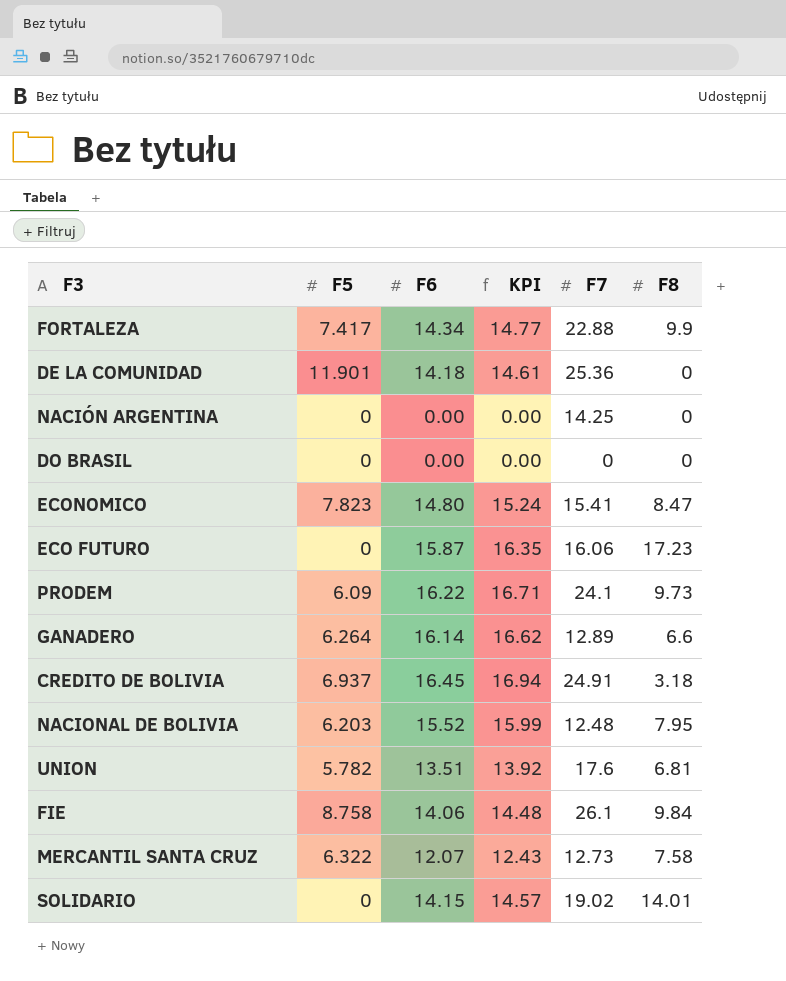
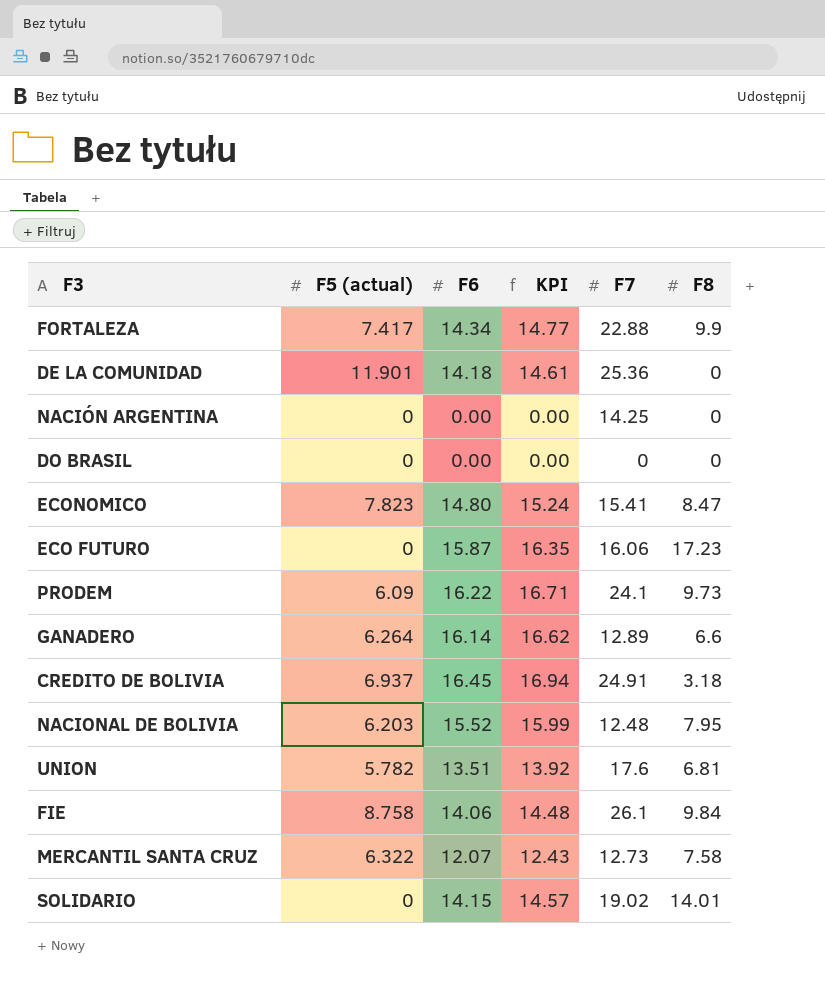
column name: F5 -> F5 (actual)

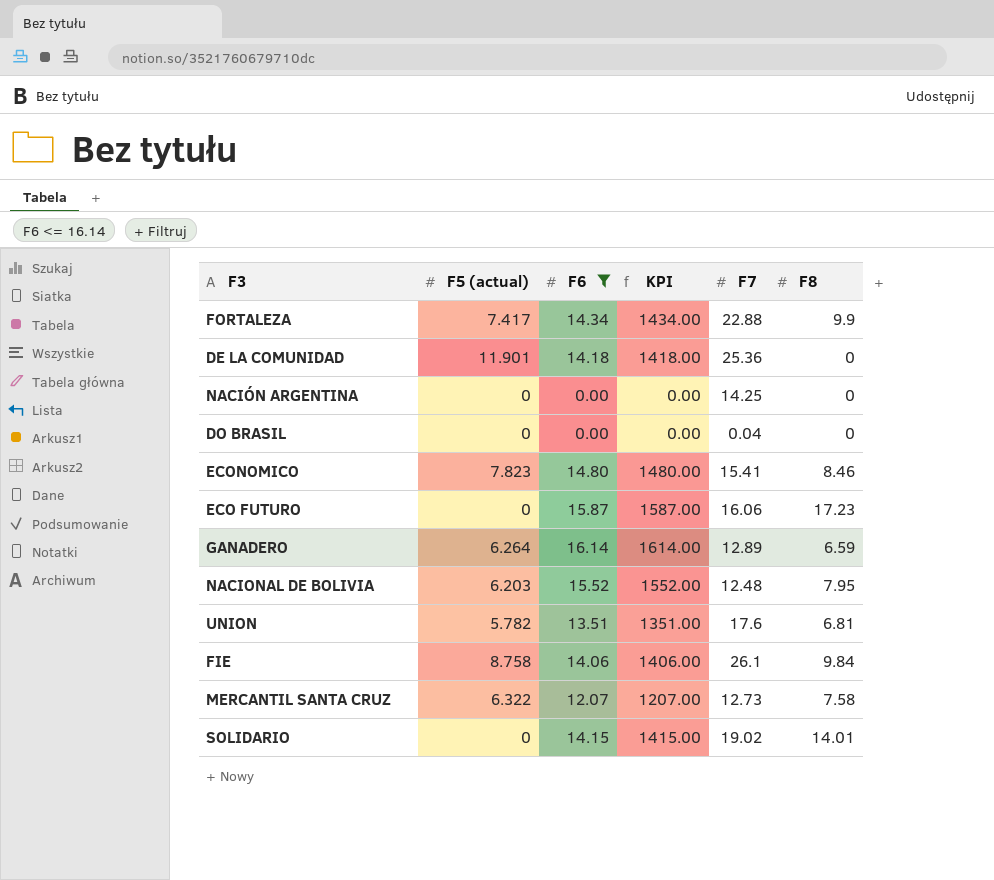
filter: none -> F6 <= 16.14
column KPI | formula: [F6] * 1.03 -> [F6] * 100
DO BRASIL | F7: 0 -> 0.04
ECONOMICO | F8: 8.47 -> 8.46
GANADERO | F8: 6.6 -> 6.59

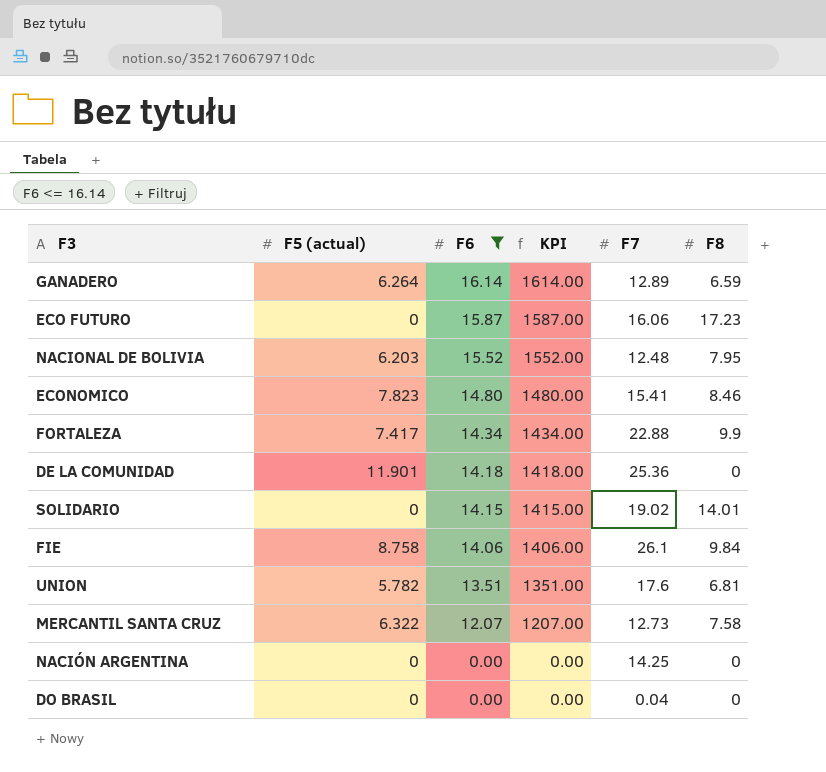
row order: none -> F6 descending

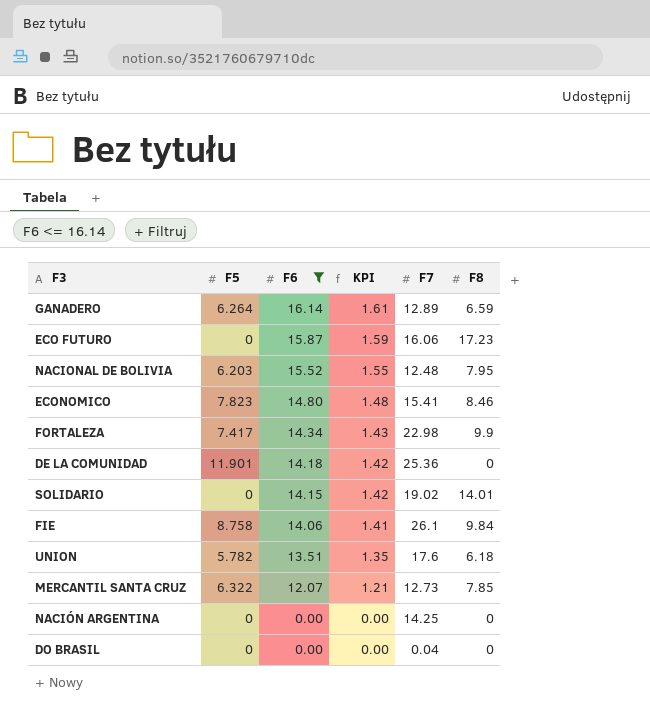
column name: F5 (actual) -> F5
column KPI | formula: [F6] * 100 -> [F6] * 0.1
FORTALEZA | F7: 22.88 -> 22.98
UNION | F8: 6.81 -> 6.18
MERCANTIL SANTA CRUZ | F8: 7.58 -> 7.85

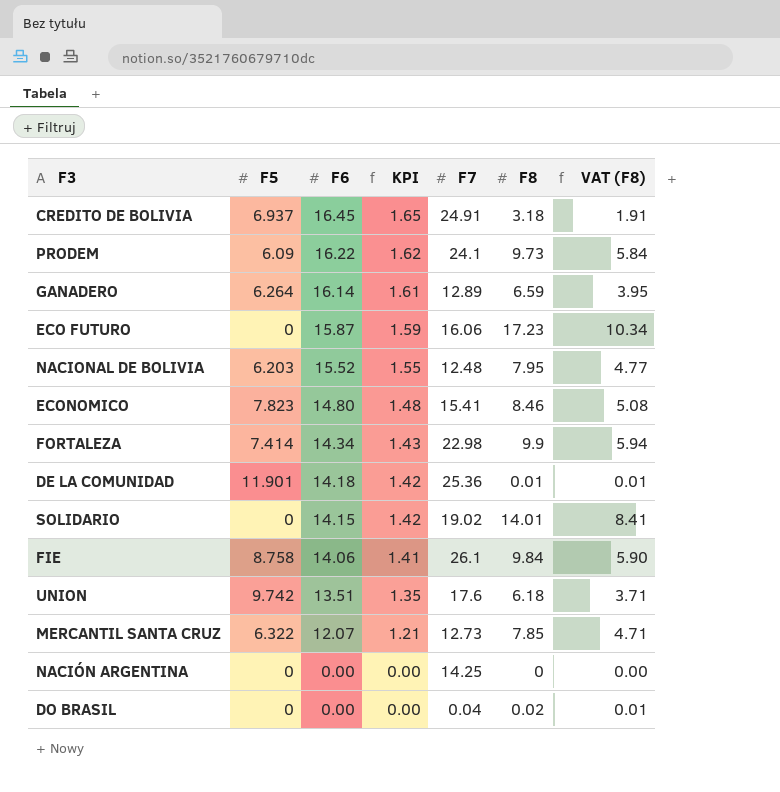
filter: F6 <= 16.14 -> none
column VAT (F8) | formula: none -> [F8] * 0.6
FORTALEZA | F5: 7.417 -> 7.414
DE LA COMUNIDAD | F8: 0 -> 0.01
UNION | F5: 5.782 -> 9.742
DO BRASIL | F8: 0 -> 0.02

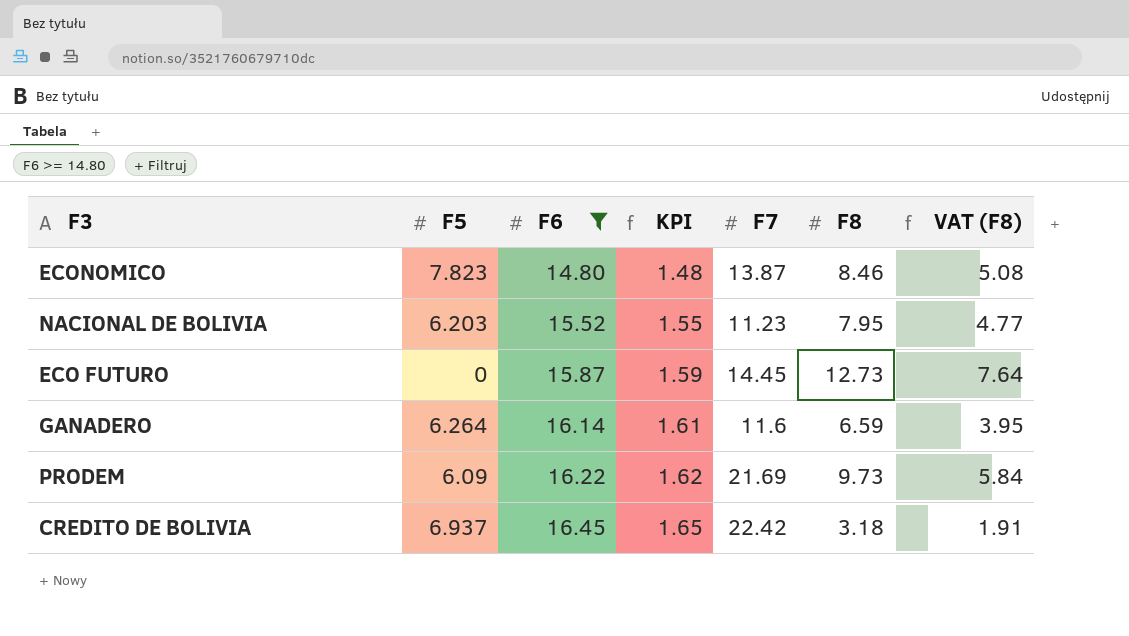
filter: none -> F6 >= 14.80
row order: F6 descending -> F6 ascending
ECONOMICO | F7: 15.41 -> 13.87
NACIONAL DE BOLIVIA | F7: 12.48 -> 11.23
ECO FUTURO | F7: 16.06 -> 14.45
ECO FUTURO | F8: 17.23 -> 12.73
ECO FUTURO | VAT (F8): 10.34 -> 7.64
GANADERO | F7: 12.89 -> 11.6
PRODEM | F7: 24.1 -> 21.69
CREDITO DE BOLIVIA | F7: 24.91 -> 22.42

